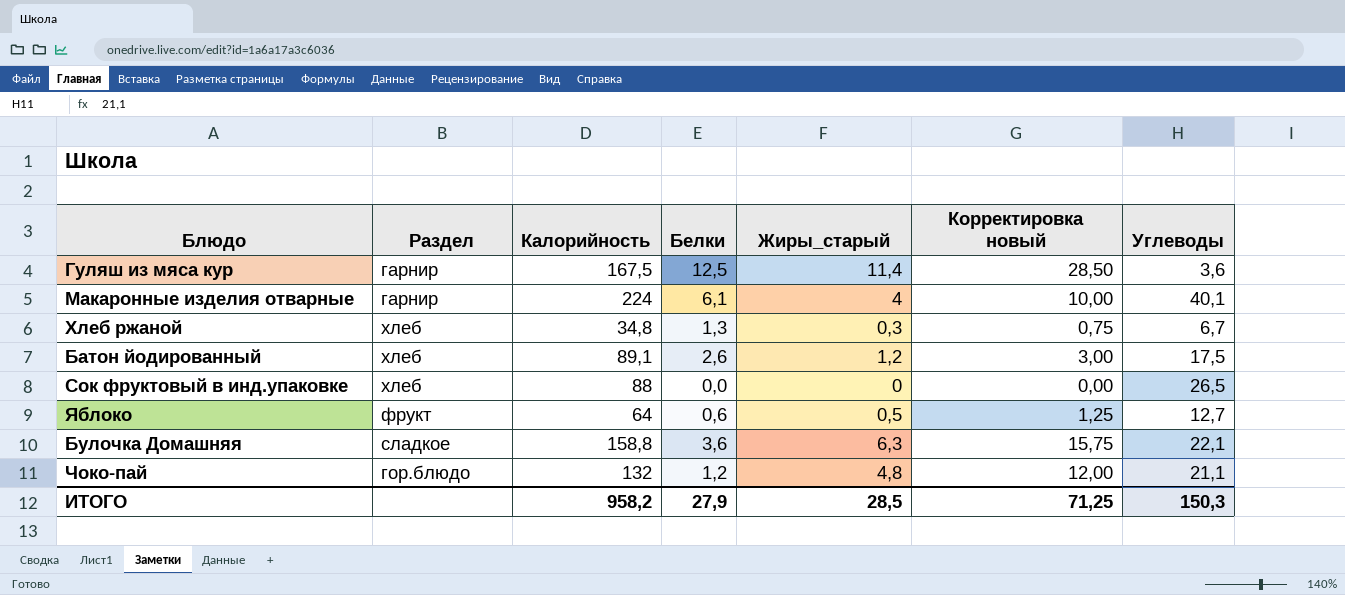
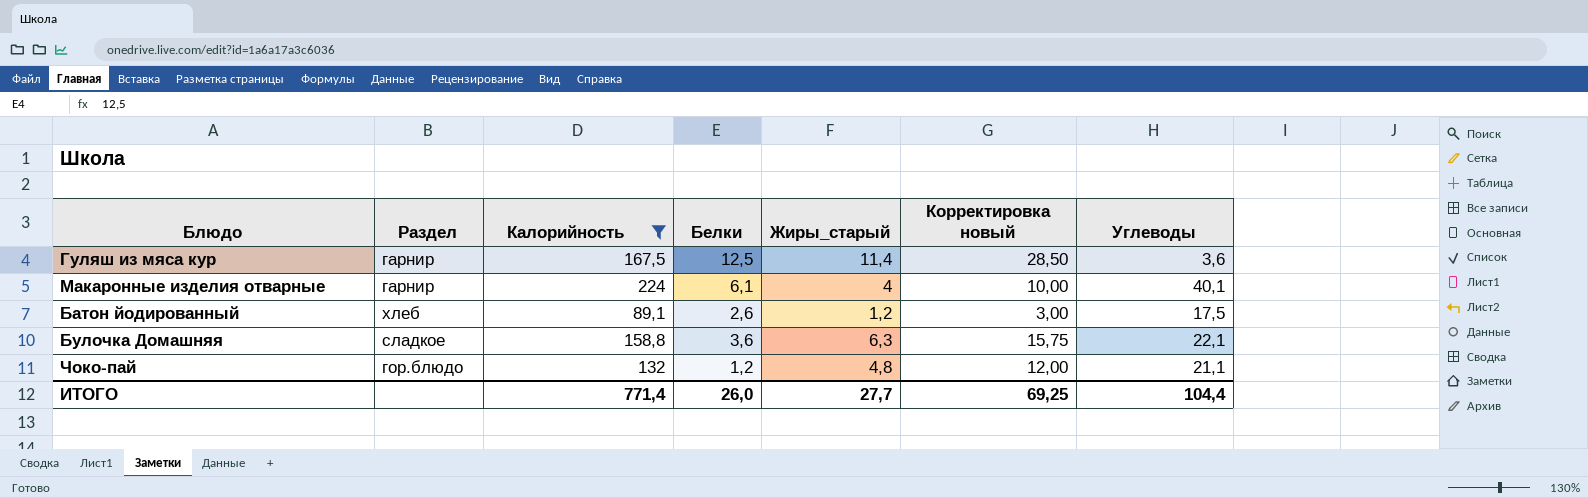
filter: none -> Калорийность >= 89,1
ИТОГО | Калорийность: 958,2 -> 771,4
ИТОГО | Белки: 27,9 -> 26,0
ИТОГО | Жиры_старый: 28,5 -> 27,7
ИТОГО | Корректировка новый: 71,25 -> 69,25
ИТОГО | Углеводы: 150,3 -> 104,4

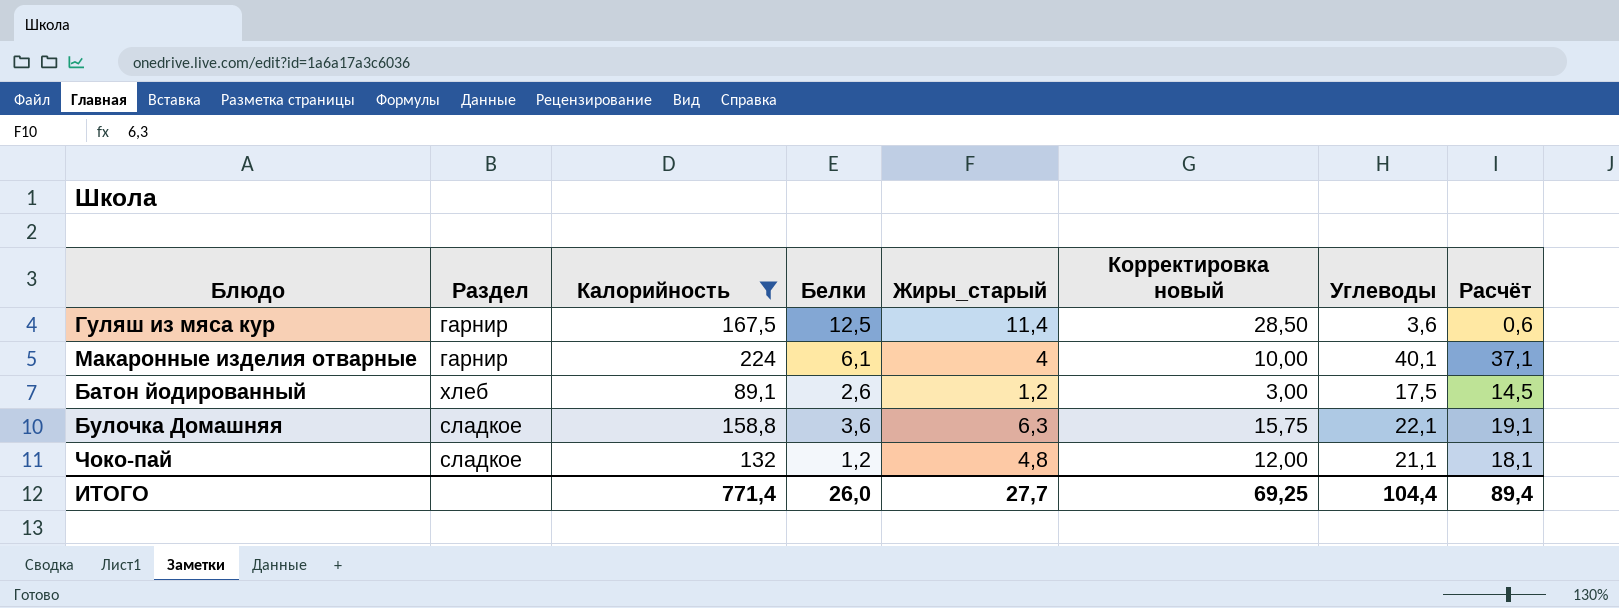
column Расчёт | formula: none -> [Углеводы] - 3
Чоко-пай | Раздел: гор.блюдо -> сладкое

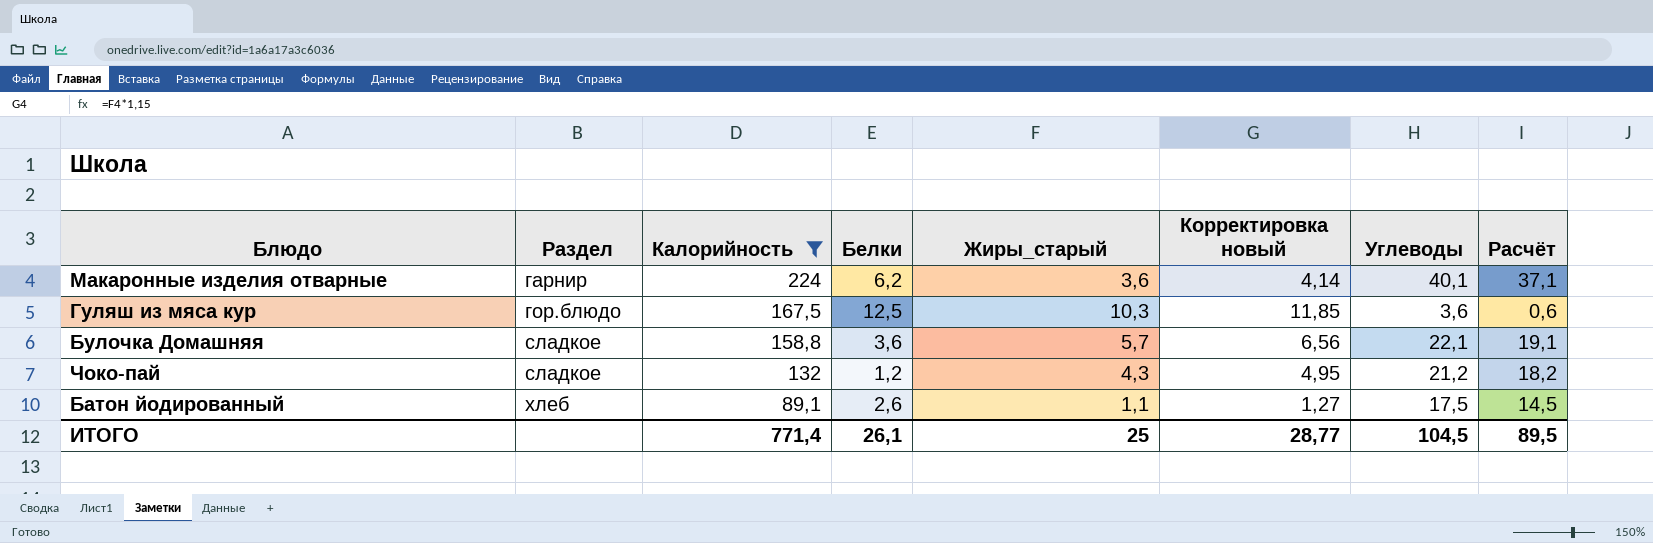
row order: none -> Раздел ascending
column Корректировка новый | formula: [Жиры_старый] * 2,5 -> [Жиры_старый] * 1,15
Макаронные изделия отварные | Белки: 6,1 -> 6,2
Макаронные изделия отварные | Жиры_старый: 4 -> 3,6
Гуляш из мяса кур | Раздел: гарнир -> гор.блюдо
Гуляш из мяса кур | Жиры_старый: 11,4 -> 10,3
Булочка Домашняя | Жиры_старый: 6,3 -> 5,7
Чоко-пай | Жиры_старый: 4,8 -> 4,3
Чоко-пай | Углеводы: 21,1 -> 21,2
Чоко-пай | Расчёт: 18,1 -> 18,2
Батон йодированный | Жиры_старый: 1,2 -> 1,1
ИТОГО | Белки: 26,0 -> 26,1
ИТОГО | Жиры_старый: 27,7 -> 25
ИТОГО | Корректировка новый: 69,25 -> 28,77
ИТОГО | Углеводы: 104,4 -> 104,5
ИТОГО | Расчёт: 89,4 -> 89,5

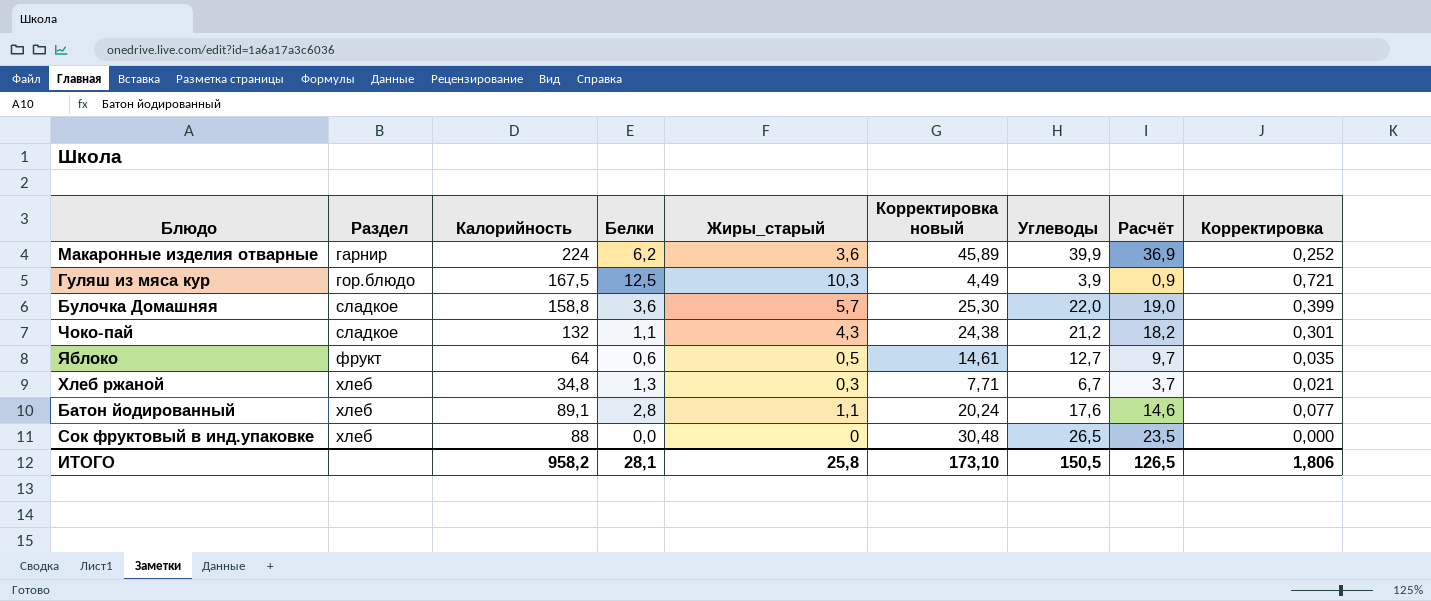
filter: Калорийность >= 89,1 -> none
column Корректировка новый | formula: [Жиры_старый] * 1,15 -> [Углеводы] * 1,15
column Корректировка | formula: none -> [Жиры_старый] * 0,07
Макаронные изделия отварные | Углеводы: 40,1 -> 39,9
Макаронные изделия отварные | Расчёт: 37,1 -> 36,9
Гуляш из мяса кур | Углеводы: 3,6 -> 3,9
Гуляш из мяса кур | Расчёт: 0,6 -> 0,9
Булочка Домашняя | Углеводы: 22,1 -> 22,0
Булочка Домашняя | Расчёт: 19,1 -> 19,0
Чоко-пай | Белки: 1,2 -> 1,1
Батон йодированный | Белки: 2,6 -> 2,8
Батон йодированный | Углеводы: 17,5 -> 17,6
Батон йодированный | Расчёт: 14,5 -> 14,6
ИТОГО | Калорийность: 771,4 -> 958,2
ИТОГО | Белки: 26,1 -> 28,1
ИТОГО | Жиры_старый: 25 -> 25,8
ИТОГО | Корректировка новый: 28,77 -> 173,10
ИТОГО | Углеводы: 104,5 -> 150,5
ИТОГО | Расчёт: 89,5 -> 126,5

